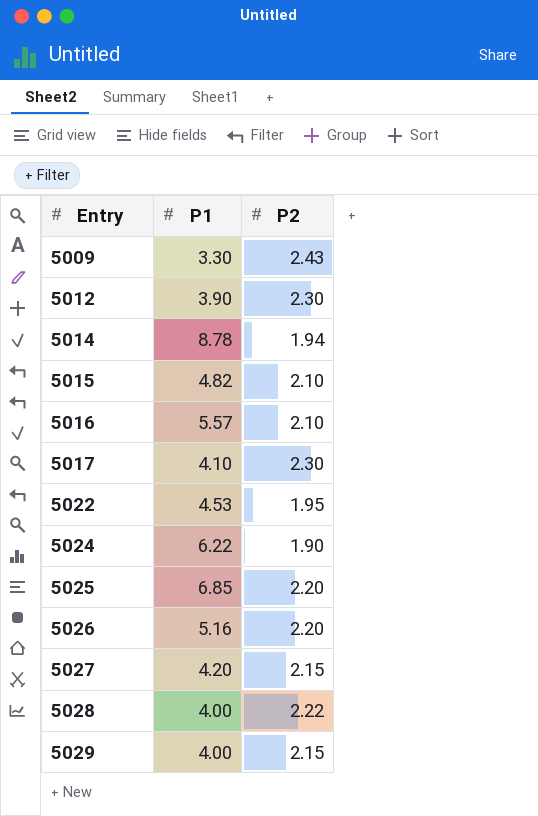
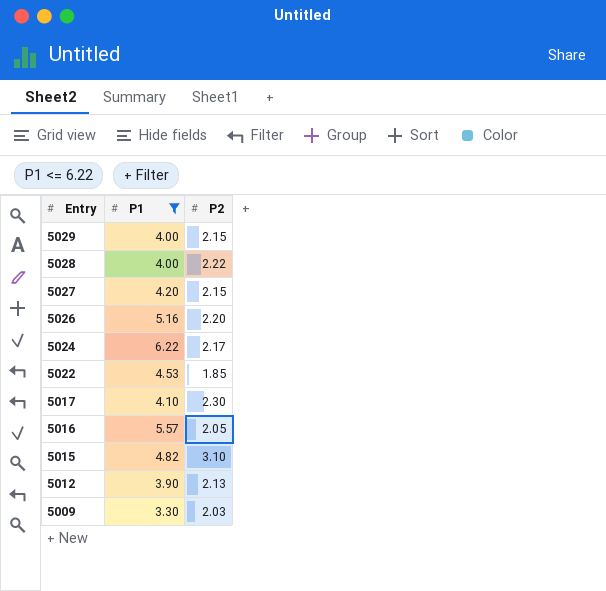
filter: none -> P1 <= 6.22
row order: Entry ascending -> Entry descending
5024 | P2: 1.90 -> 2.17
5022 | P2: 1.95 -> 1.85
5016 | P2: 2.10 -> 2.05
5015 | P2: 2.10 -> 3.10
5012 | P2: 2.30 -> 2.13
5009 | P2: 2.43 -> 2.03

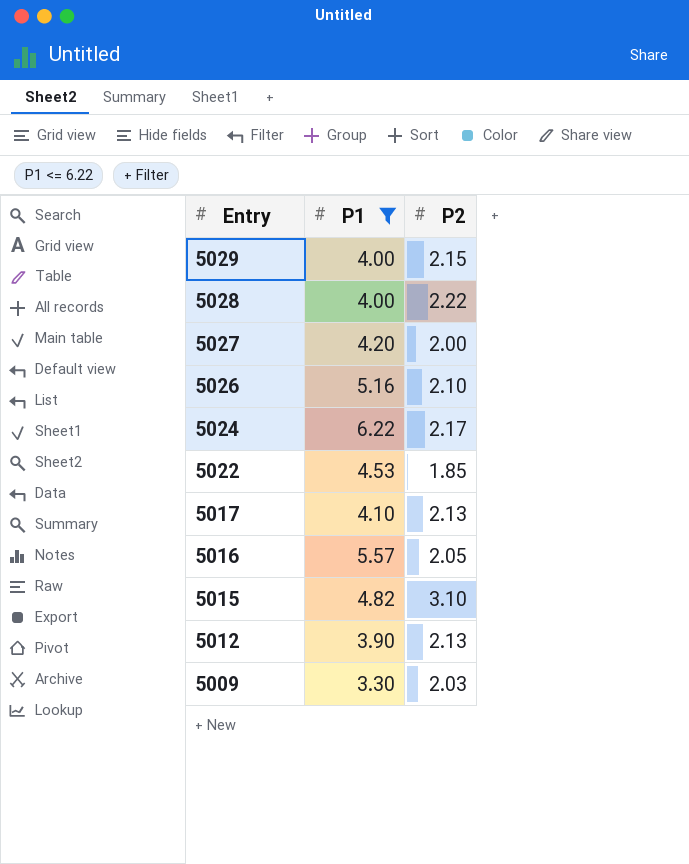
5027 | P2: 2.15 -> 2.00
5026 | P2: 2.20 -> 2.10
5017 | P2: 2.30 -> 2.13

